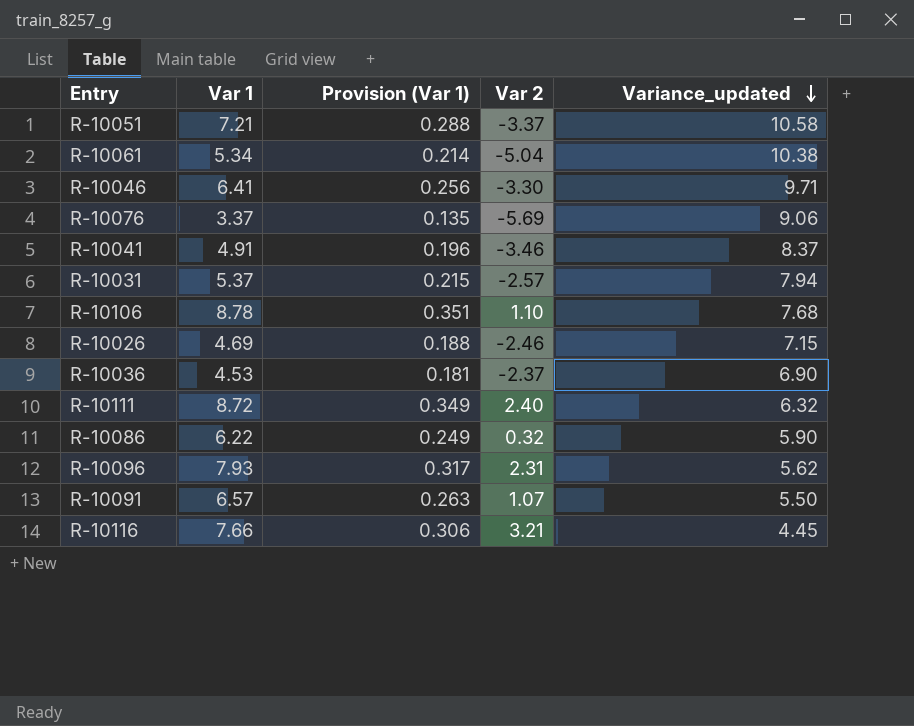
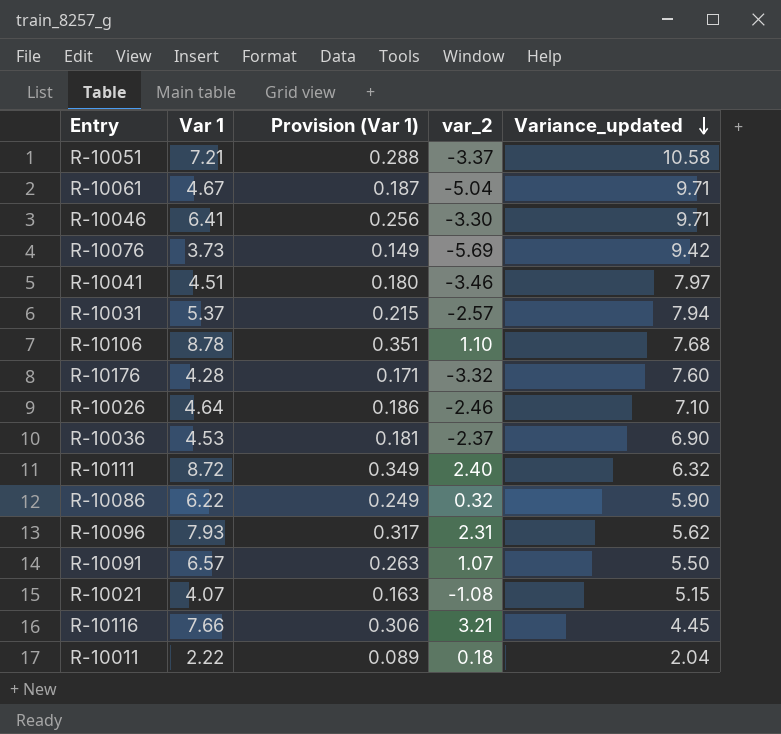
column name: Var 2 -> var_2
R-10061 | Var 1: 5.34 -> 4.67
R-10061 | Provision (Var 1): 0.214 -> 0.187
R-10061 | Variance_updated: 10.38 -> 9.71
R-10076 | Var 1: 3.37 -> 3.73
R-10076 | Provision (Var 1): 0.135 -> 0.149
R-10076 | Variance_updated: 9.06 -> 9.42
R-10041 | Var 1: 4.91 -> 4.51
R-10041 | Provision (Var 1): 0.196 -> 0.180
R-10041 | Variance_updated: 8.37 -> 7.97
row R-10176: none -> 4.28 | 0.171 | -3.32 | 7.60
R-10026 | Var 1: 4.69 -> 4.64
R-10026 | Provision (Var 1): 0.188 -> 0.186
R-10026 | Variance_updated: 7.15 -> 7.10
row R-10021: none -> 4.07 | 0.163 | -1.08 | 5.15
row R-10011: none -> 2.22 | 0.089 | 0.18 | 2.04

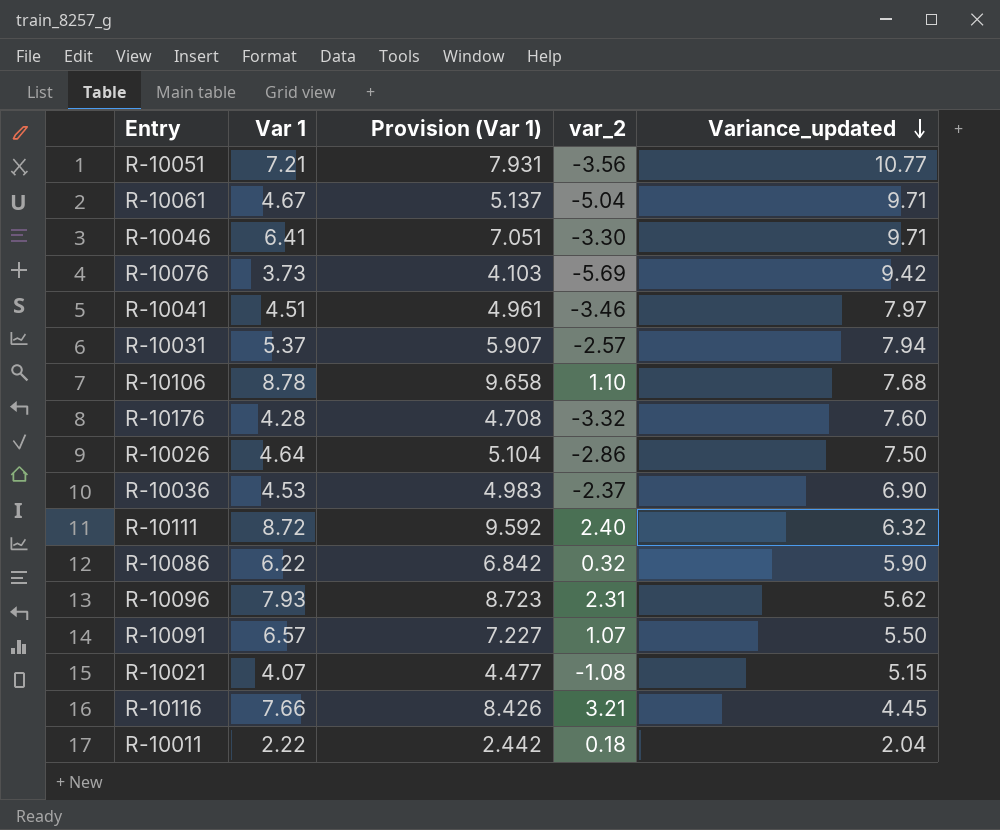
column Provision (Var 1) | formula: [Var 1] * 0.04 -> [Var 1] * 1.1
R-10051 | var_2: -3.37 -> -3.56
R-10051 | Variance_updated: 10.58 -> 10.77
R-10026 | var_2: -2.46 -> -2.86
R-10026 | Variance_updated: 7.10 -> 7.50

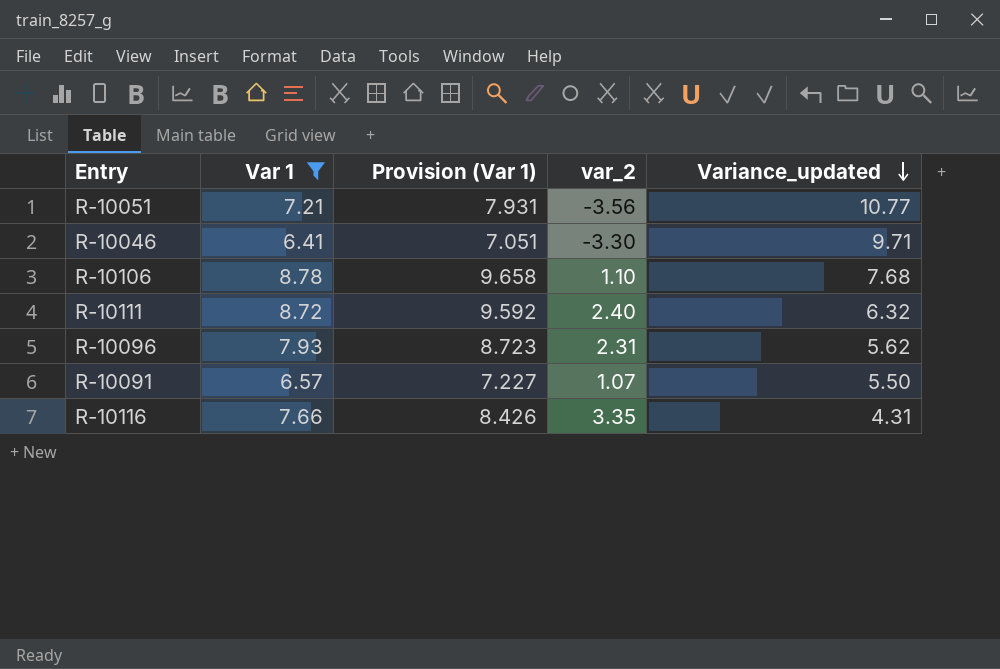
filter: none -> Var 1 >= 6.41
R-10116 | var_2: 3.21 -> 3.35
R-10116 | Variance_updated: 4.45 -> 4.31

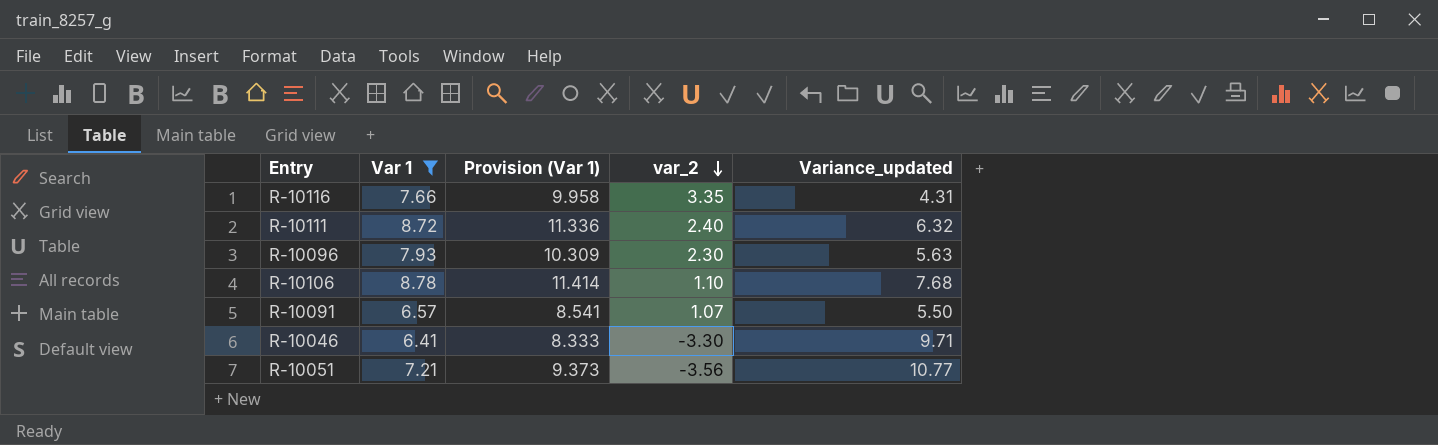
row order: Variance_updated descending -> var_2 descending
column Provision (Var 1) | formula: [Var 1] * 1.1 -> [Var 1] * 1.3
R-10096 | var_2: 2.31 -> 2.30
R-10096 | Variance_updated: 5.62 -> 5.63

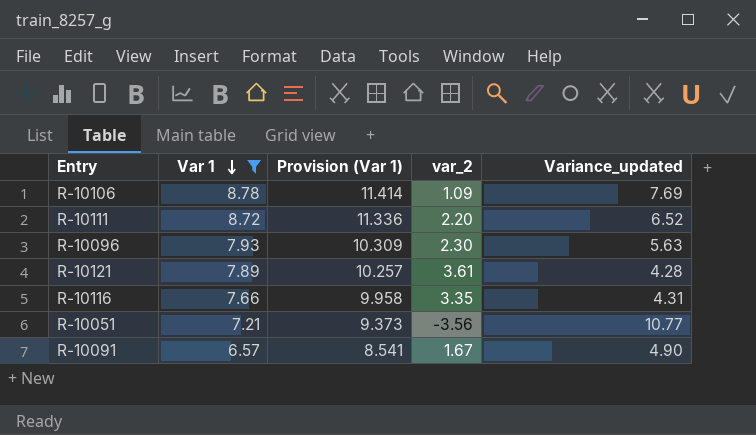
row order: var_2 descending -> Var 1 descending
row R-10046: 6.41 | 8.333 | -3.30 | 9.71 -> none
R-10106 | var_2: 1.10 -> 1.09
R-10106 | Variance_updated: 7.68 -> 7.69
R-10111 | var_2: 2.40 -> 2.20
R-10111 | Variance_updated: 6.32 -> 6.52
row R-10121: none -> 7.89 | 10.257 | 3.61 | 4.28
R-10091 | var_2: 1.07 -> 1.67
R-10091 | Variance_updated: 5.50 -> 4.90

